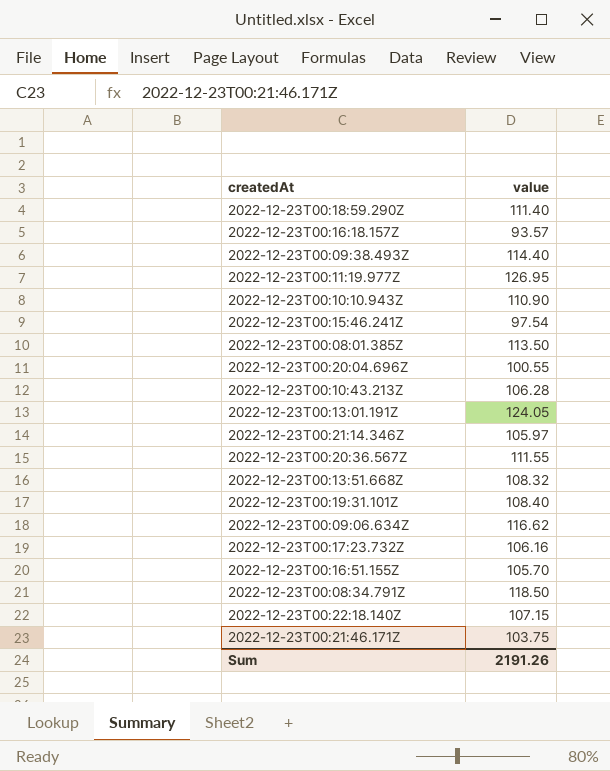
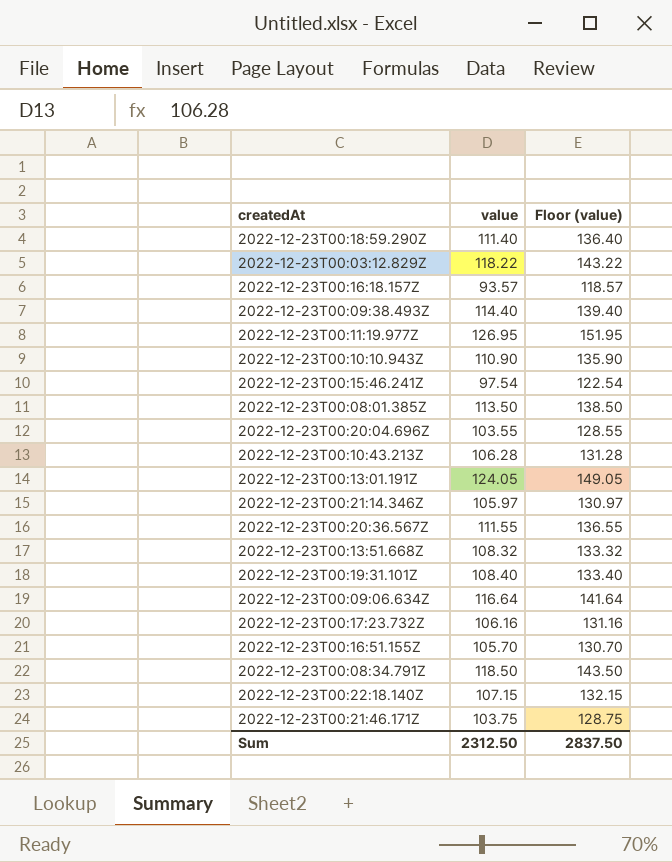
column Floor (value) | formula: none -> [value] + 25
row 2022-12-23T00:03:12.829Z: none -> 118.22 | 143.22
2022-12-23T00:20:04.696Z | value: 100.55 -> 103.55
2022-12-23T00:09:06.634Z | value: 116.62 -> 116.64
Sum | value: 2191.26 -> 2312.50

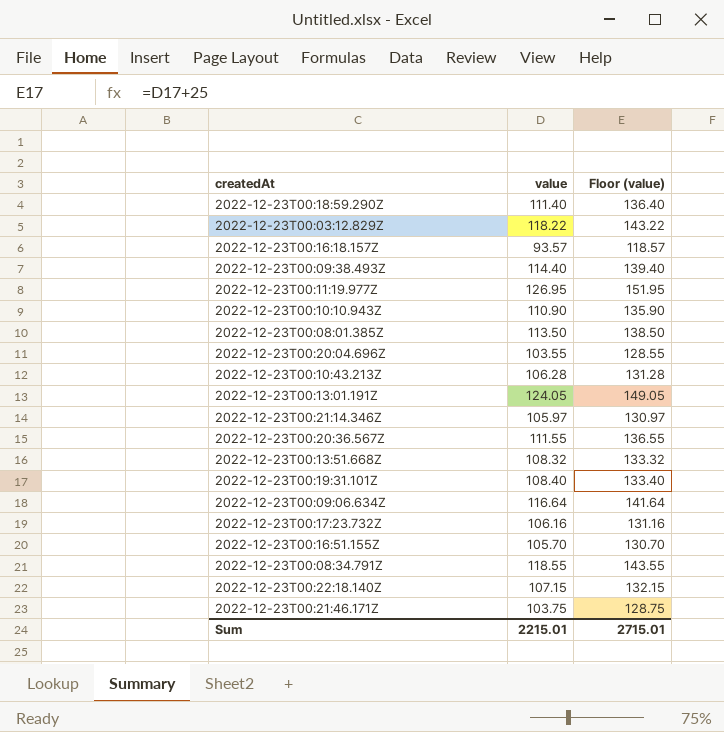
row 2022-12-23T00:15:46.241Z: 97.54 | 122.54 -> none
2022-12-23T00:08:34.791Z | value: 118.50 -> 118.55
2022-12-23T00:08:34.791Z | Floor (value): 143.50 -> 143.55
Sum | value: 2312.50 -> 2215.01
Sum | Floor (value): 2837.50 -> 2715.01

